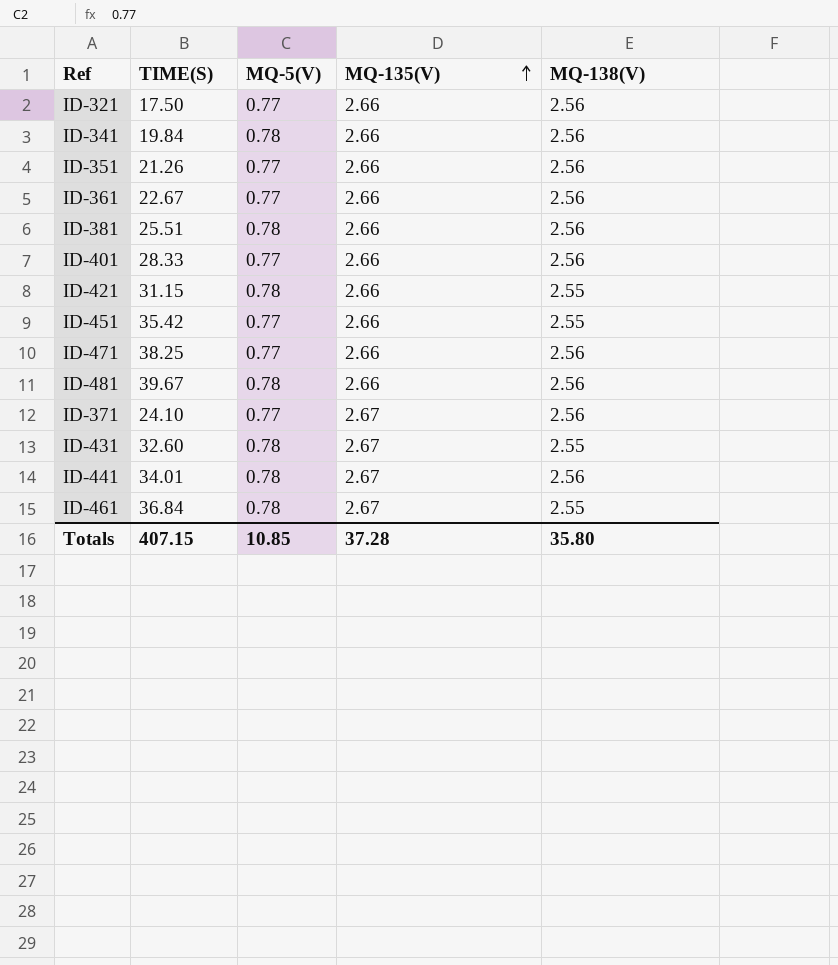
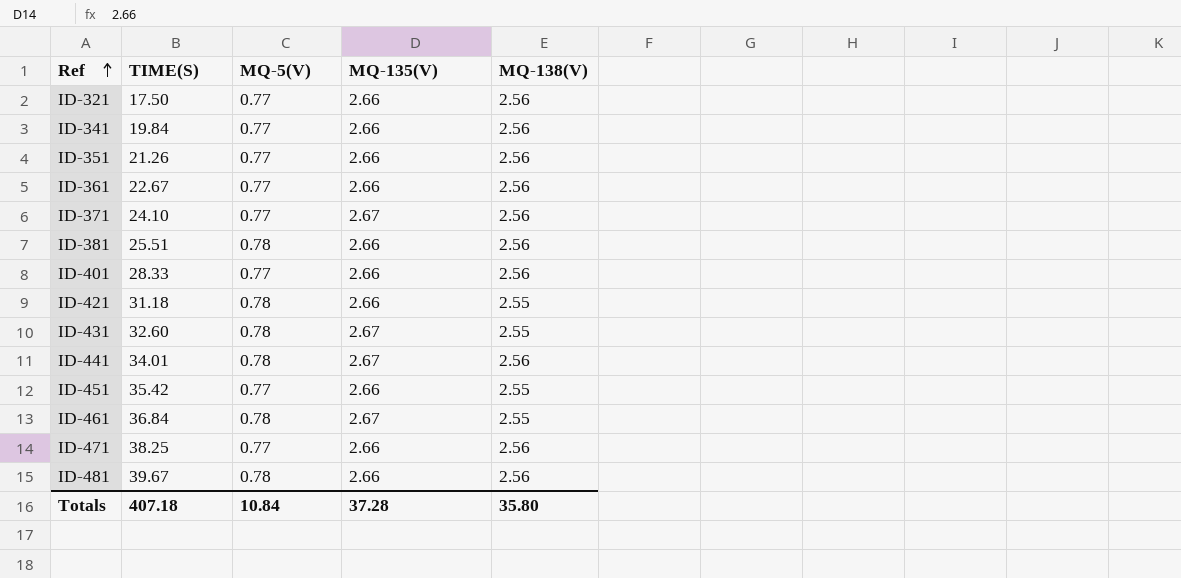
row order: MQ-135(V) ascending -> Ref ascending
ID-341 | MQ-5(V): 0.78 -> 0.77
ID-421 | TIME(S): 31.15 -> 31.18
Totals | TIME(S): 407.15 -> 407.18
Totals | MQ-5(V): 10.85 -> 10.84

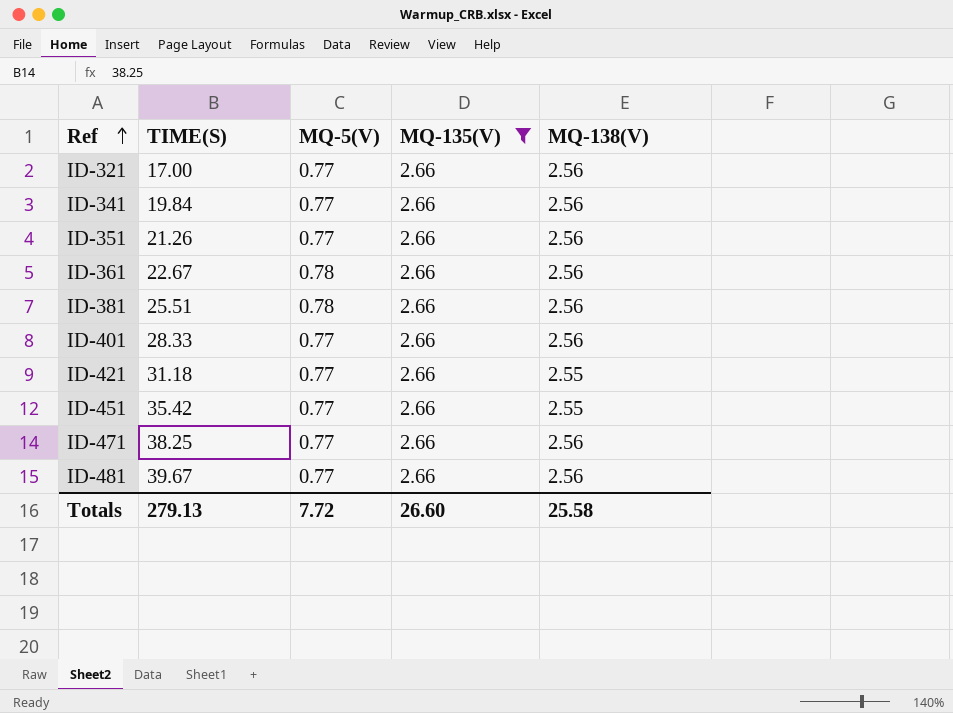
filter: none -> MQ-135(V) = 2.66
ID-321 | TIME(S): 17.50 -> 17.00
ID-361 | MQ-5(V): 0.77 -> 0.78
ID-421 | MQ-5(V): 0.78 -> 0.77
ID-481 | MQ-5(V): 0.78 -> 0.77
Totals | TIME(S): 407.18 -> 279.13
Totals | MQ-5(V): 10.84 -> 7.72
Totals | MQ-135(V): 37.28 -> 26.60
Totals | MQ-138(V): 35.80 -> 25.58

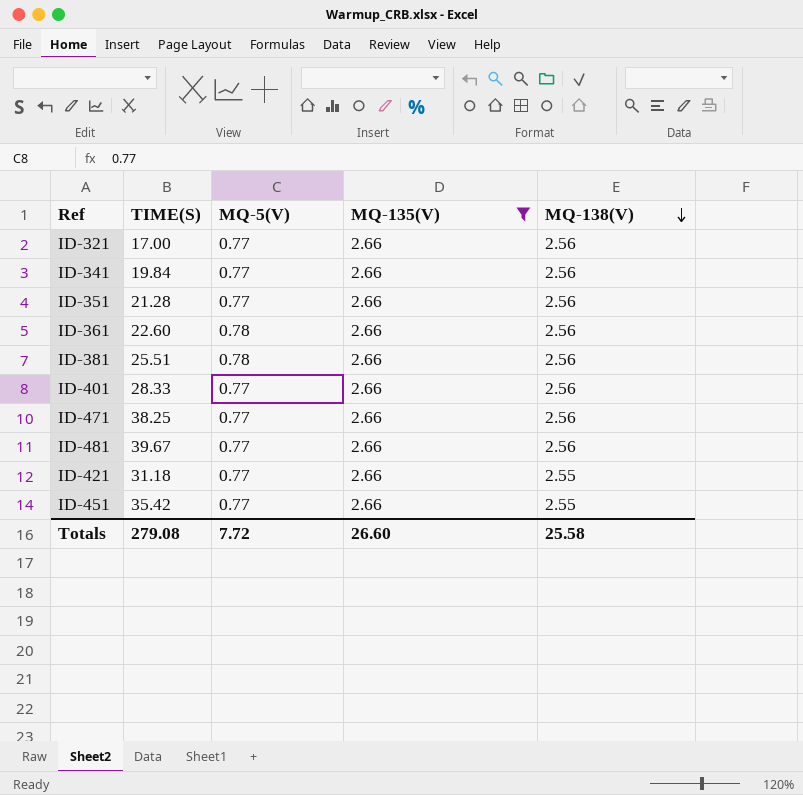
row order: Ref ascending -> MQ-138(V) descending
ID-351 | TIME(S): 21.26 -> 21.28
ID-361 | TIME(S): 22.67 -> 22.60
Totals | TIME(S): 279.13 -> 279.08

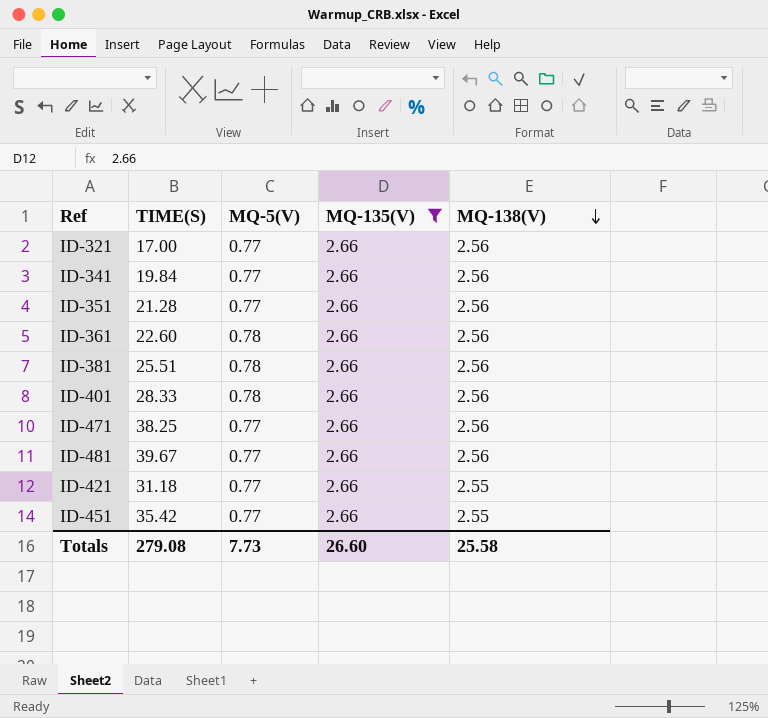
ID-401 | MQ-5(V): 0.77 -> 0.78
Totals | MQ-5(V): 7.72 -> 7.73

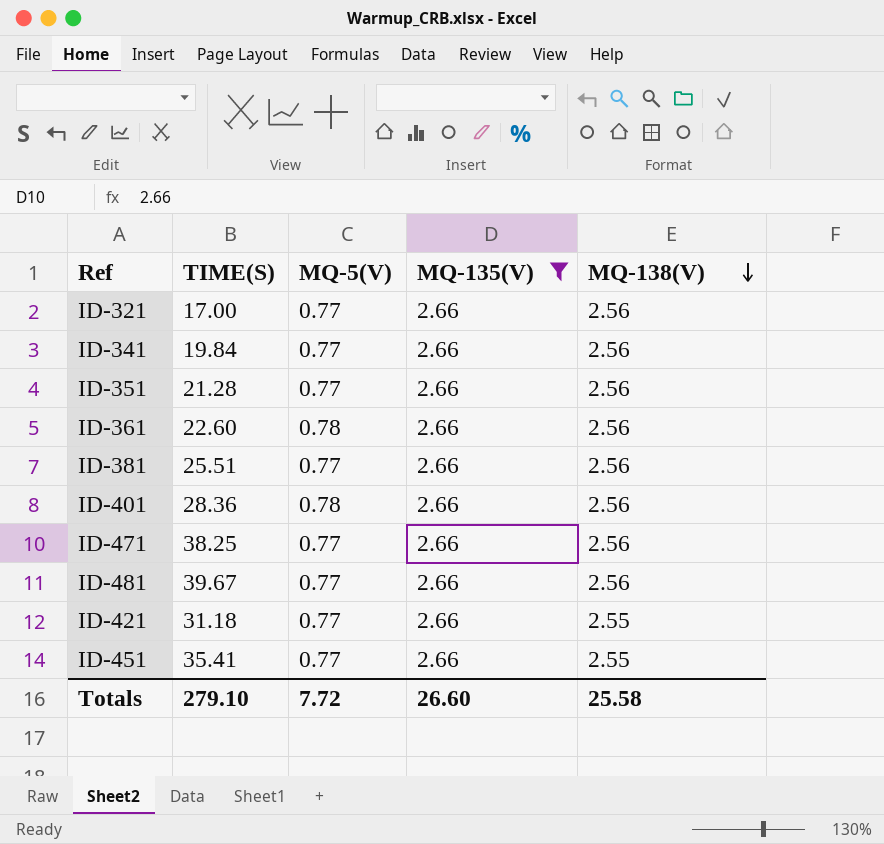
ID-381 | MQ-5(V): 0.78 -> 0.77
ID-401 | TIME(S): 28.33 -> 28.36
ID-451 | TIME(S): 35.42 -> 35.41
Totals | TIME(S): 279.08 -> 279.10
Totals | MQ-5(V): 7.73 -> 7.72

